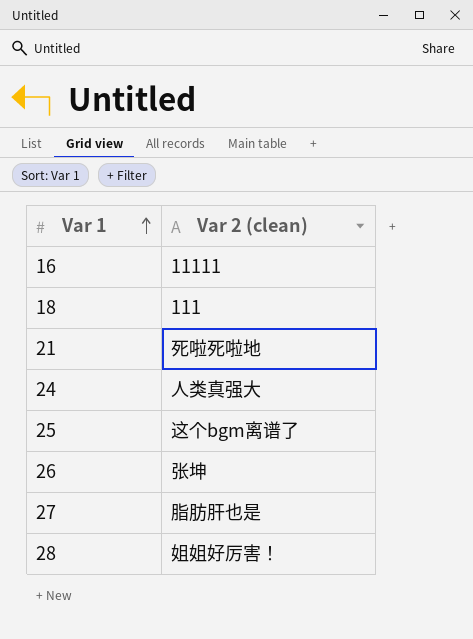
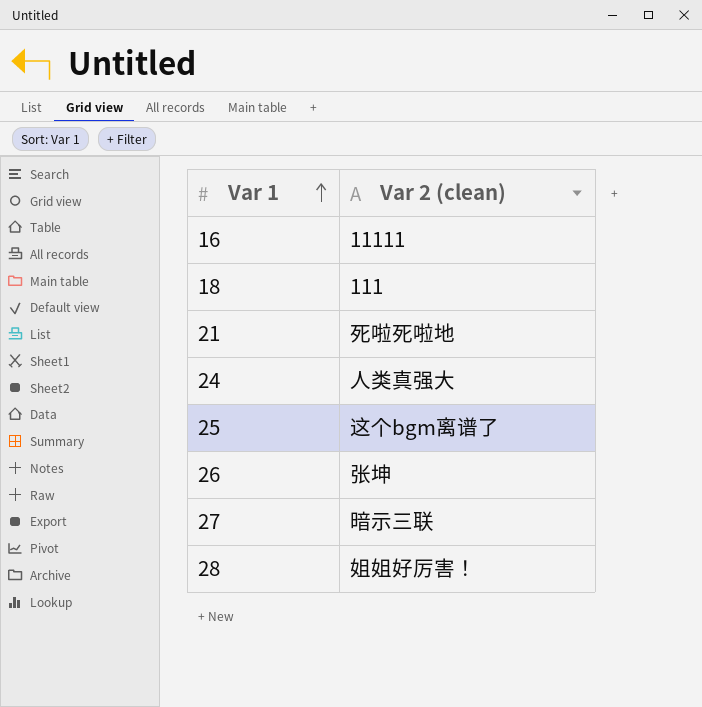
27 | Var 2 (clean): 脂肪肝也是 -> 暗示三联

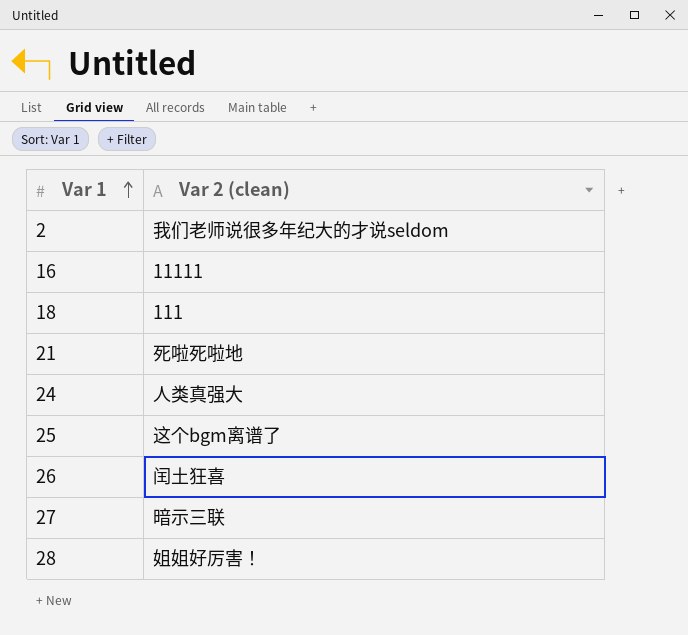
row 2: none -> 我们老师说很多年纪大的才说seldom
26 | Var 2 (clean): 张坤 -> 闰土狂喜

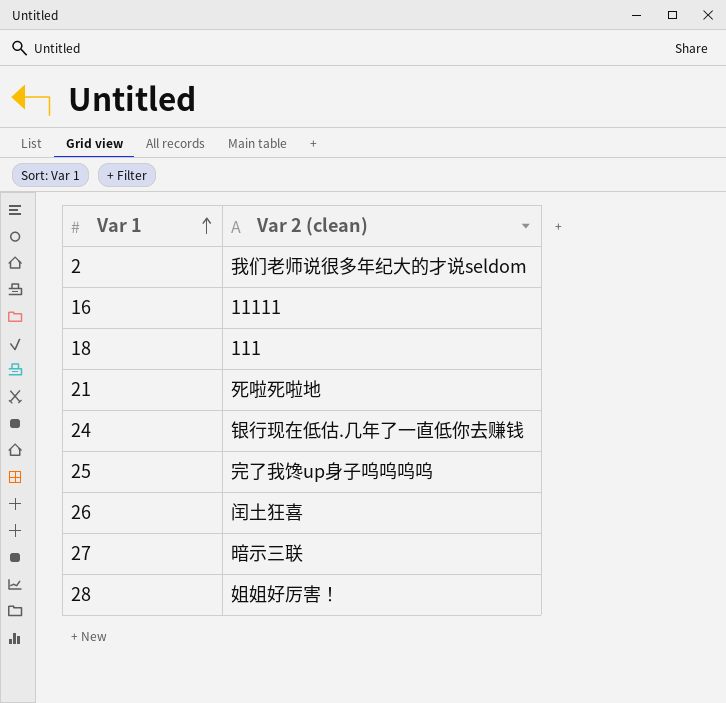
24 | Var 2 (clean): 人类真强大 -> 银行现在低估.几年了一直低你去赚钱
25 | Var 2 (clean): 这个bgm离谱了 -> 完了我馋up身子呜呜呜呜

